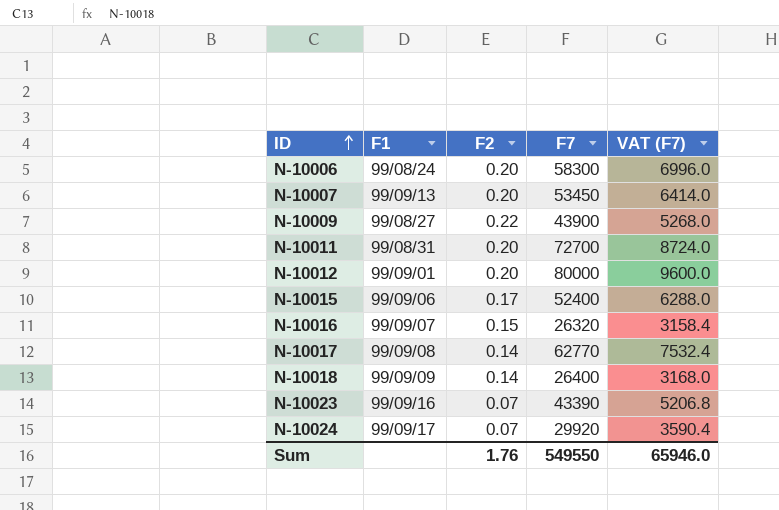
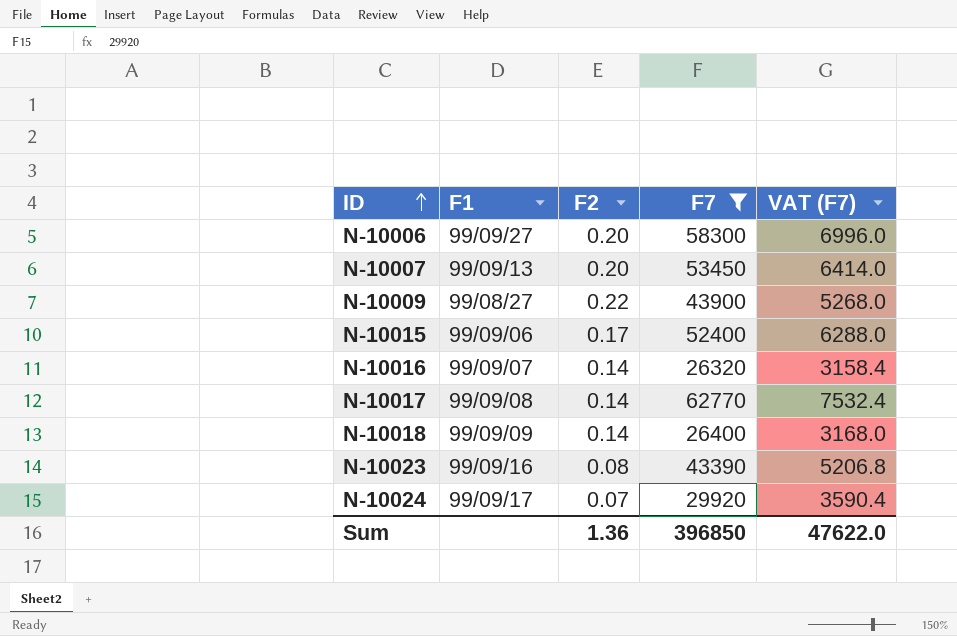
filter: none -> F7 <= 62770
N-10006 | F1: 99/08/24 -> 99/09/27
N-10016 | F2: 0.15 -> 0.14
N-10023 | F2: 0.07 -> 0.08
Sum | F2: 1.76 -> 1.36
Sum | F7: 549550 -> 396850
Sum | VAT (F7): 65946.0 -> 47622.0

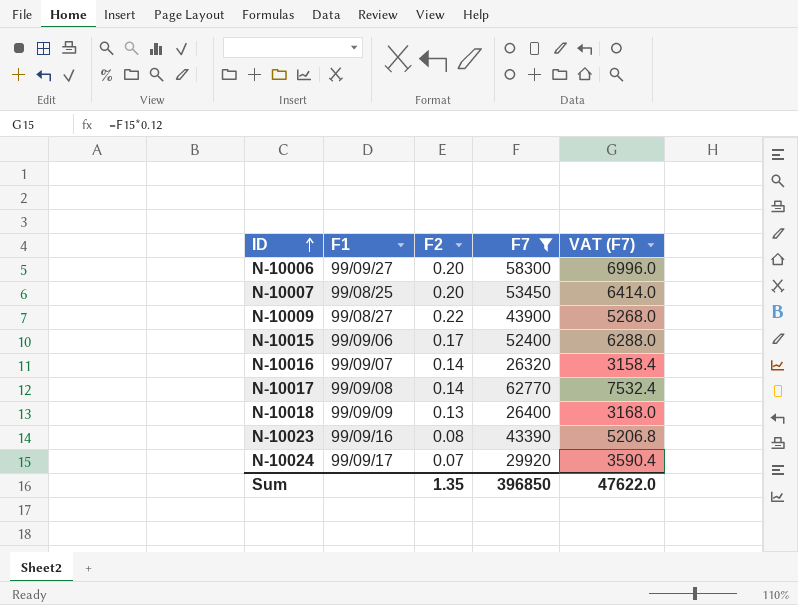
N-10007 | F1: 99/09/13 -> 99/08/25
N-10018 | F2: 0.14 -> 0.13
Sum | F2: 1.36 -> 1.35

